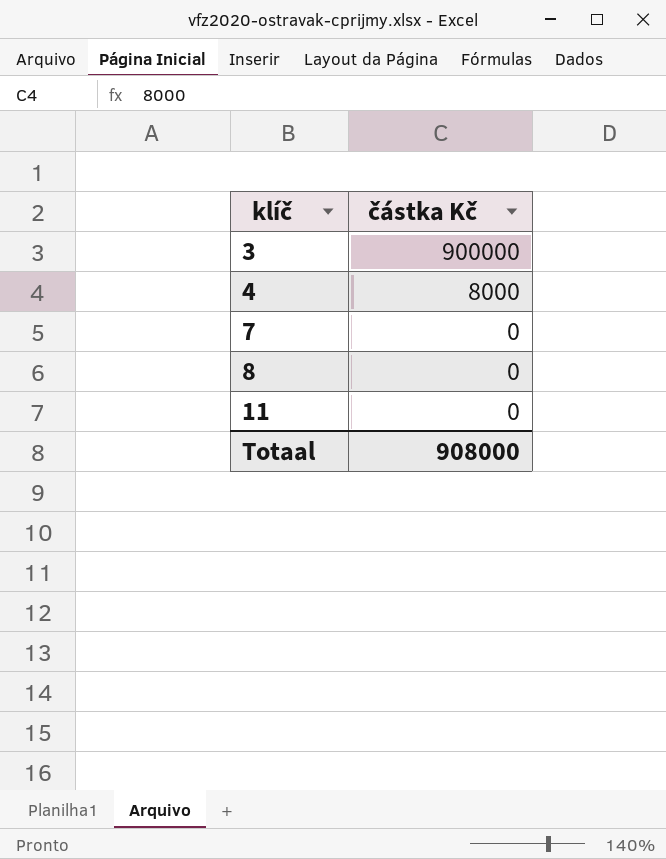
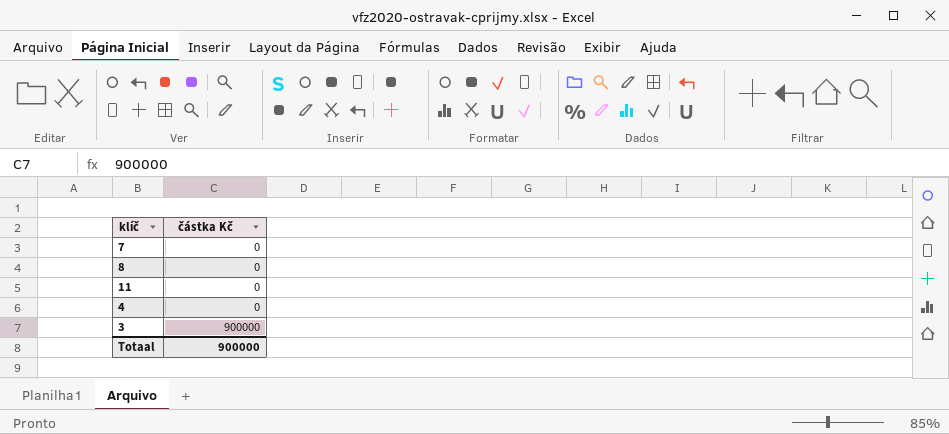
row order: klíč ascending -> částka Kč ascending
4 | částka Kč: 8000 -> 0
Totaal | částka Kč: 908000 -> 900000

